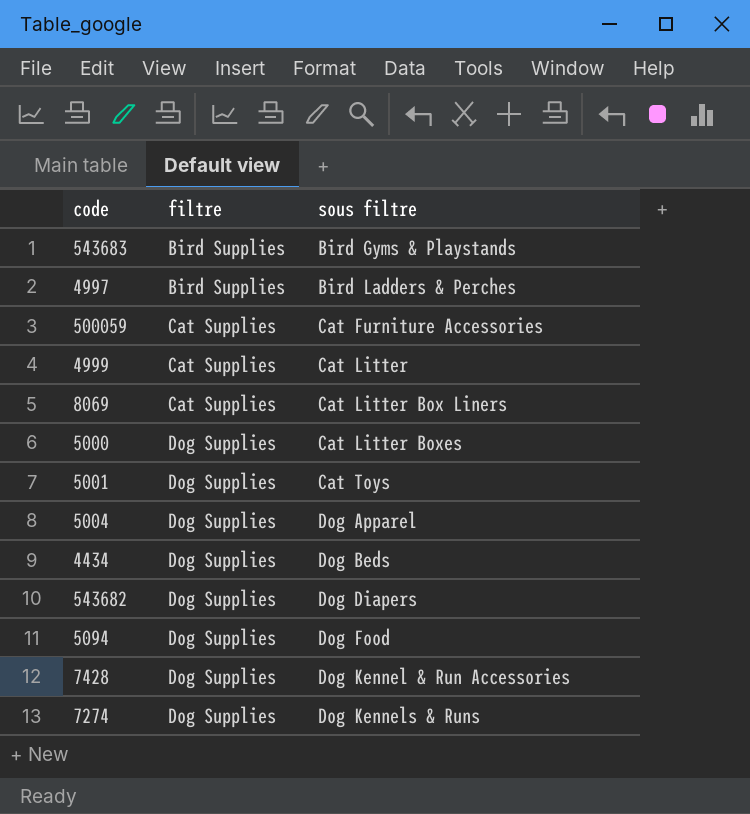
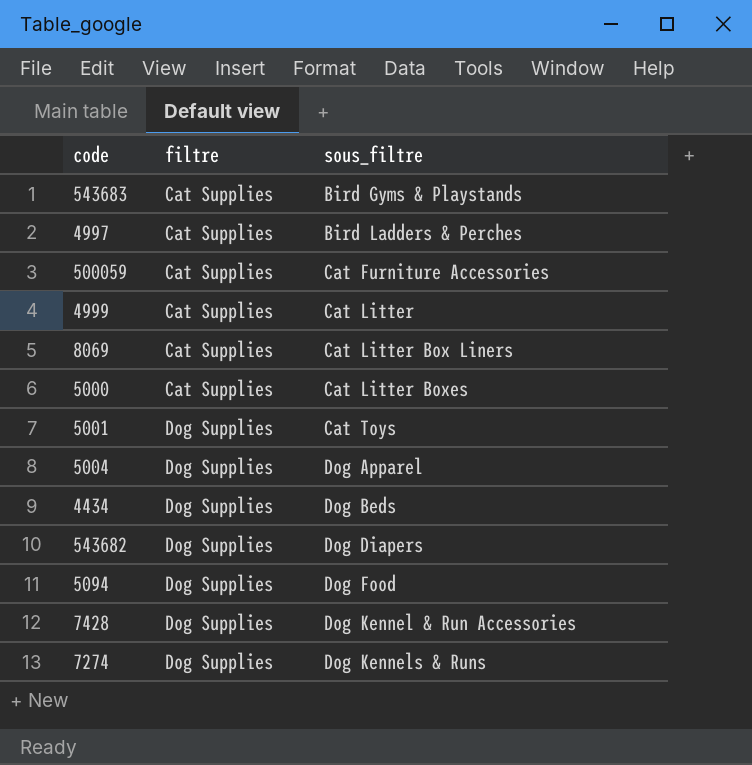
column name: sous filtre -> sous_filtre
543683 | filtre: Bird Supplies -> Cat Supplies
4997 | filtre: Bird Supplies -> Cat Supplies
5000 | filtre: Dog Supplies -> Cat Supplies

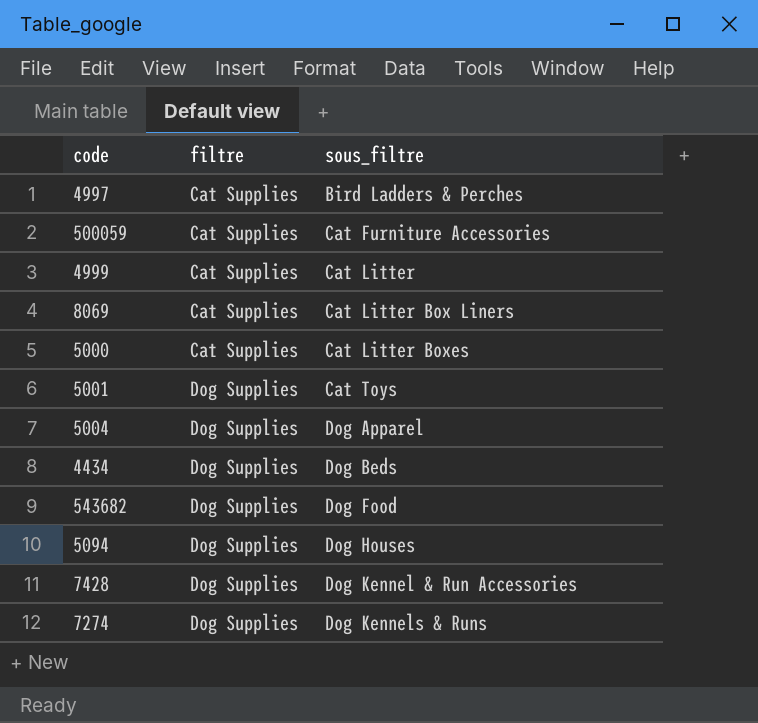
row 543683: Cat Supplies | Bird Gyms & Playstands -> none
543682 | sous_filtre: Dog Diapers -> Dog Food
5094 | sous_filtre: Dog Food -> Dog Houses

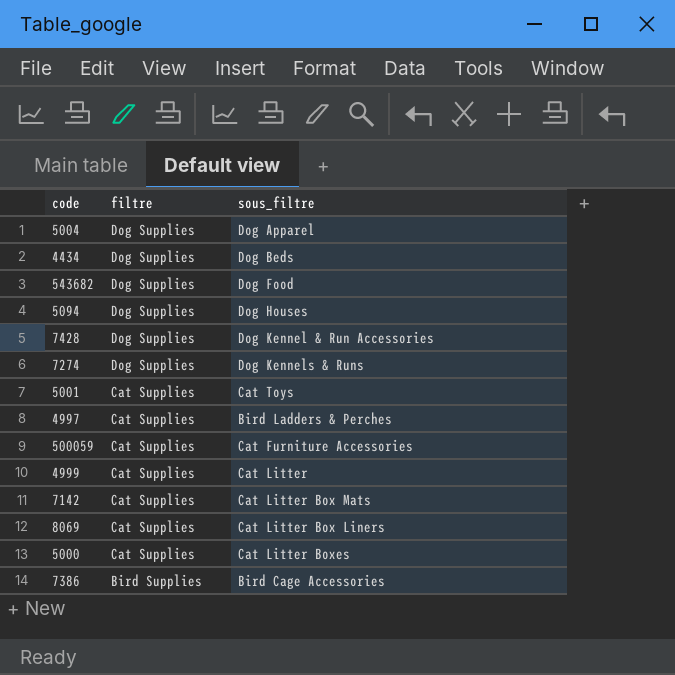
row order: filtre ascending -> filtre descending
5001 | filtre: Dog Supplies -> Cat Supplies
row 7142: none -> Cat Supplies | Cat Litter Box Mats
row 7386: none -> Bird Supplies | Bird Cage Accessories

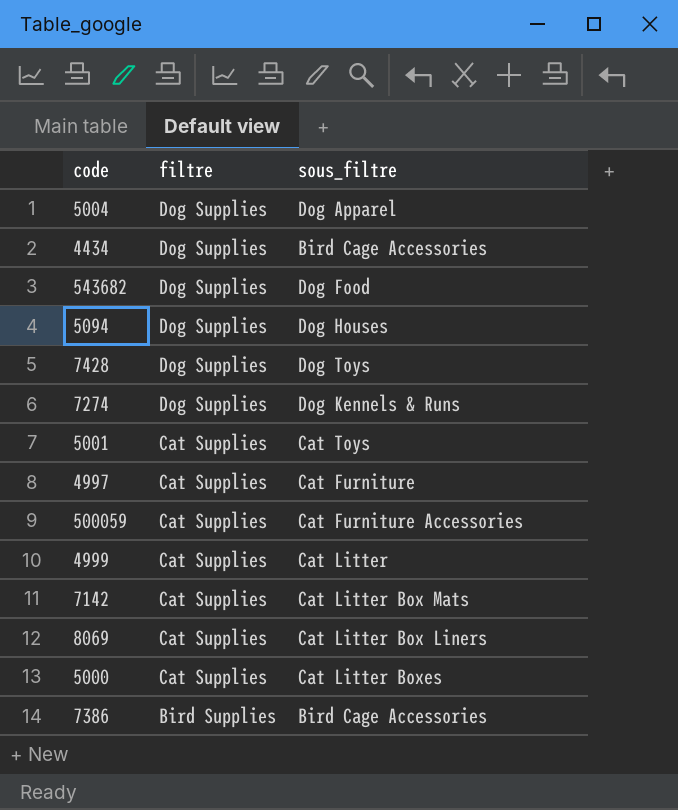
4434 | sous_filtre: Dog Beds -> Bird Cage Accessories
7428 | sous_filtre: Dog Kennel & Run Accessories -> Dog Toys
4997 | sous_filtre: Bird Ladders & Perches -> Cat Furniture

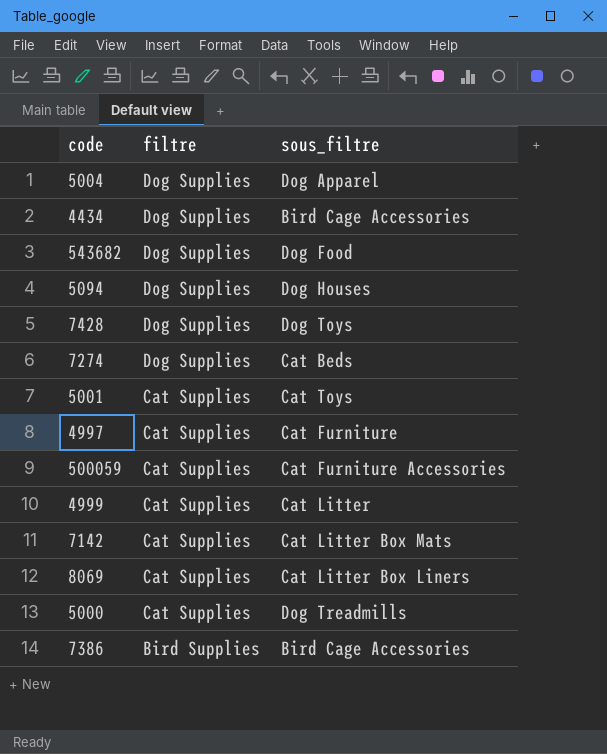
7274 | sous_filtre: Dog Kennels & Runs -> Cat Beds
5000 | sous_filtre: Cat Litter Boxes -> Dog Treadmills

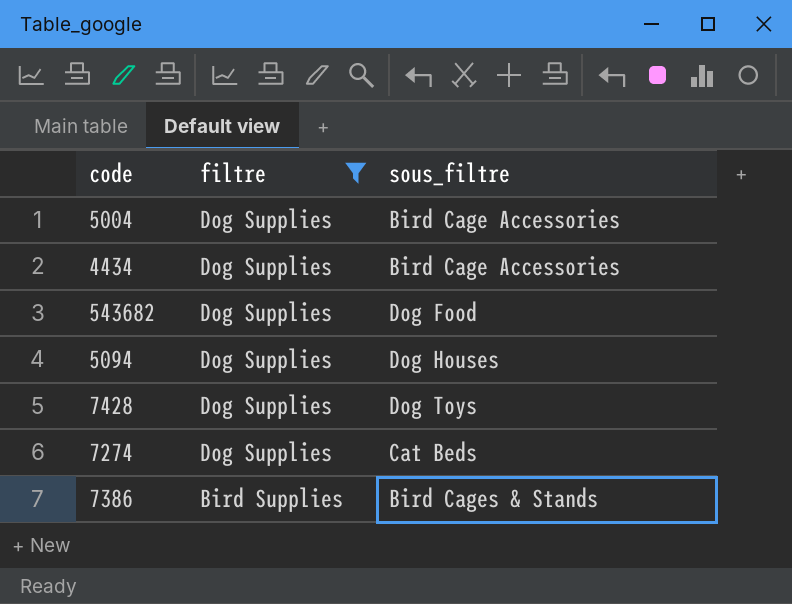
filter: none -> filtre != Cat Supplies
5004 | sous_filtre: Dog Apparel -> Bird Cage Accessories
7386 | sous_filtre: Bird Cage Accessories -> Bird Cages & Stands

